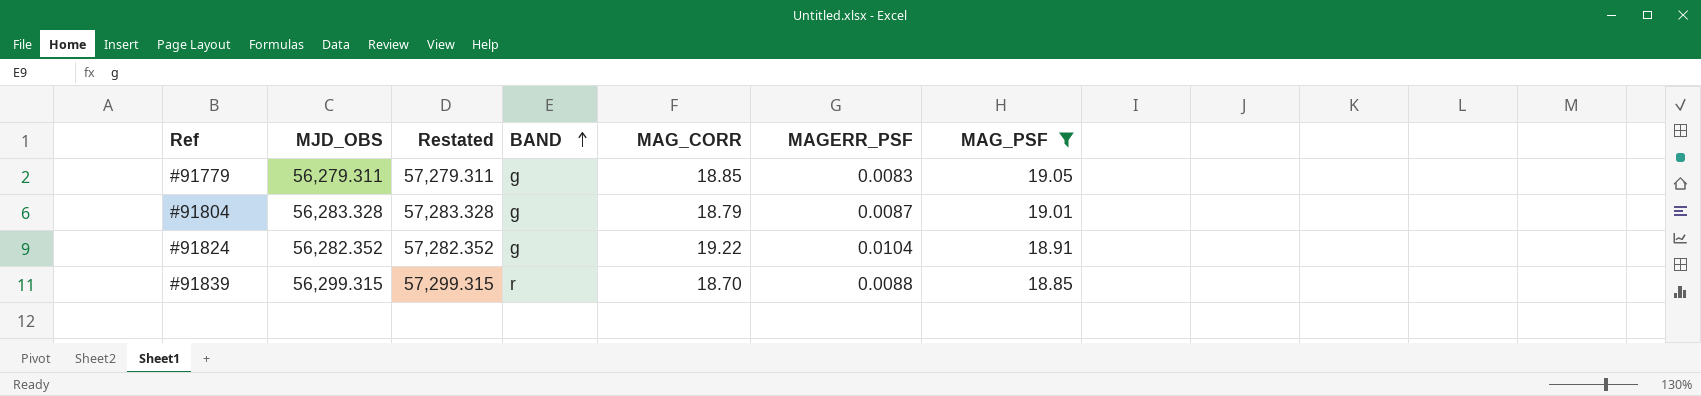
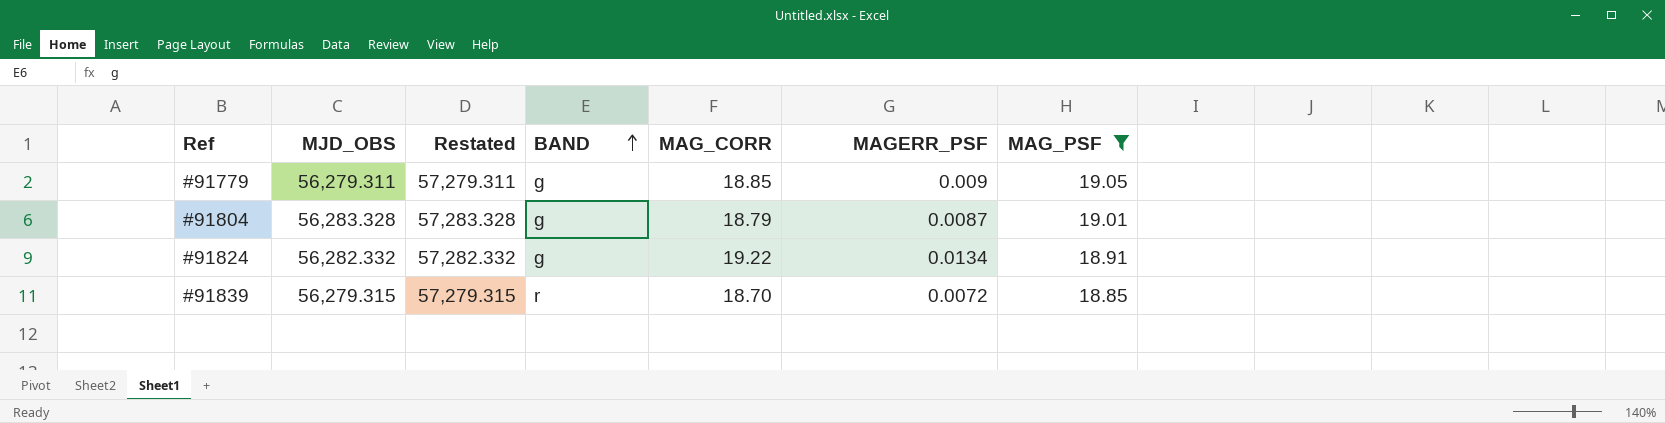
#91779 | MAGERR_PSF: 0.0083 -> 0.009
#91824 | MJD_OBS: 56,282.352 -> 56,282.332
#91824 | Restated: 57,282.352 -> 57,282.332
#91824 | MAGERR_PSF: 0.0104 -> 0.0134
#91839 | MJD_OBS: 56,299.315 -> 56,279.315
#91839 | Restated: 57,299.315 -> 57,279.315
#91839 | MAGERR_PSF: 0.0088 -> 0.0072

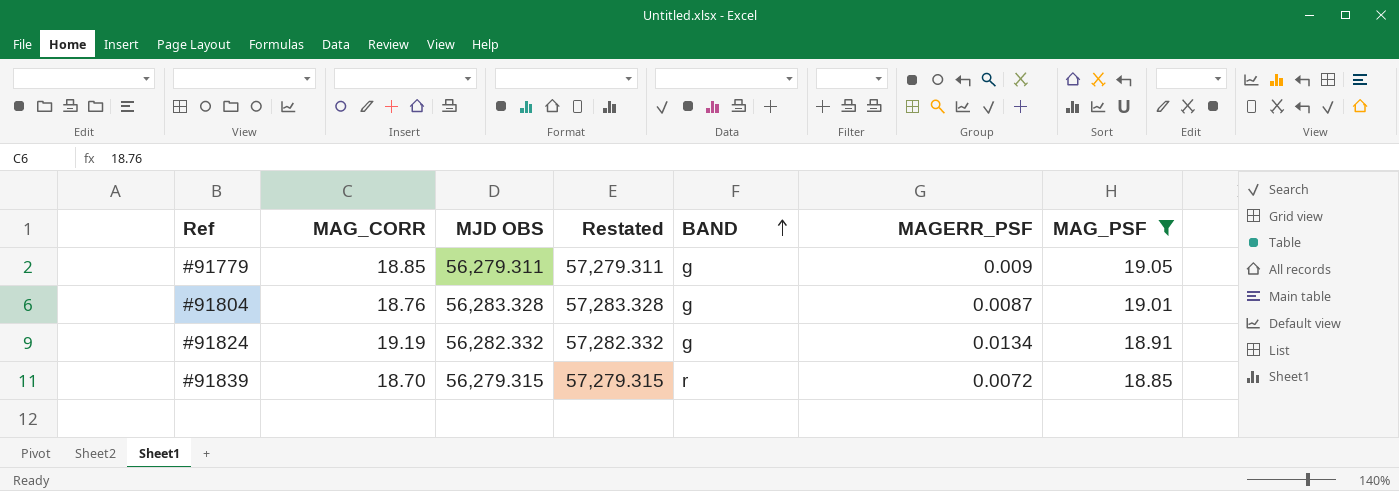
column MAG_CORR | position: 5 -> 2
column name: MJD_OBS -> MJD OBS
#91804 | MAG_CORR: 18.79 -> 18.76
#91824 | MAG_CORR: 19.22 -> 19.19

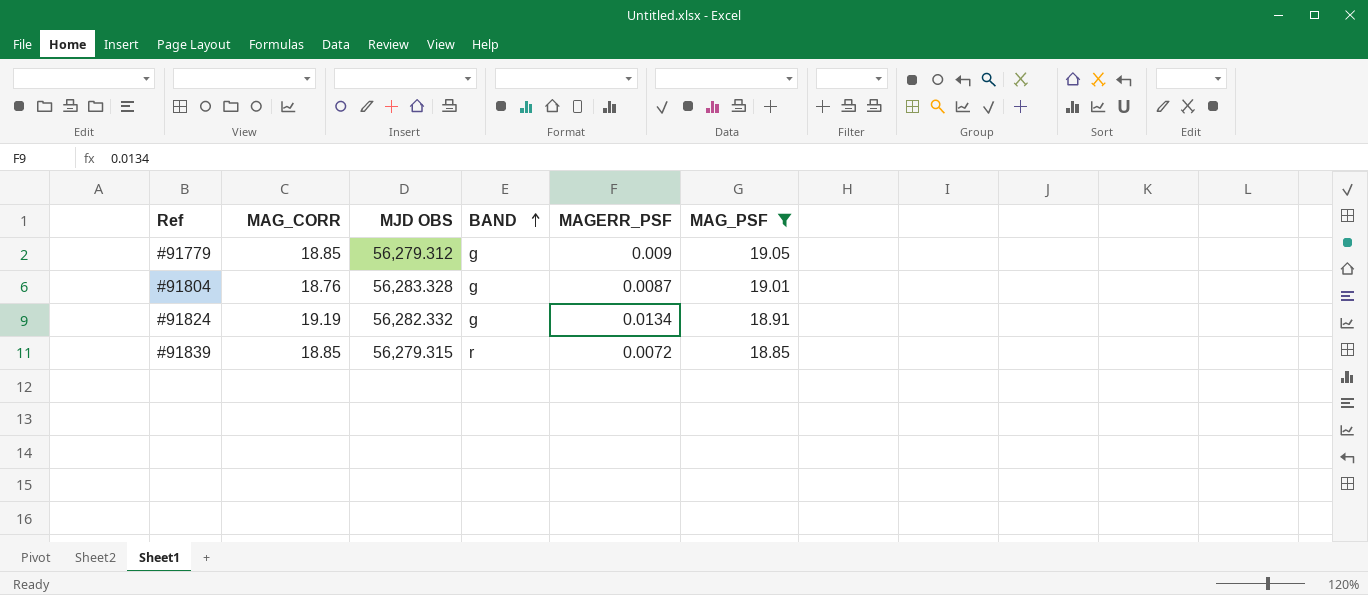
column Restated | formula: [MJD OBS] + 1000 -> none
#91779 | MJD OBS: 56,279.311 -> 56,279.312
#91839 | MAG_CORR: 18.70 -> 18.85

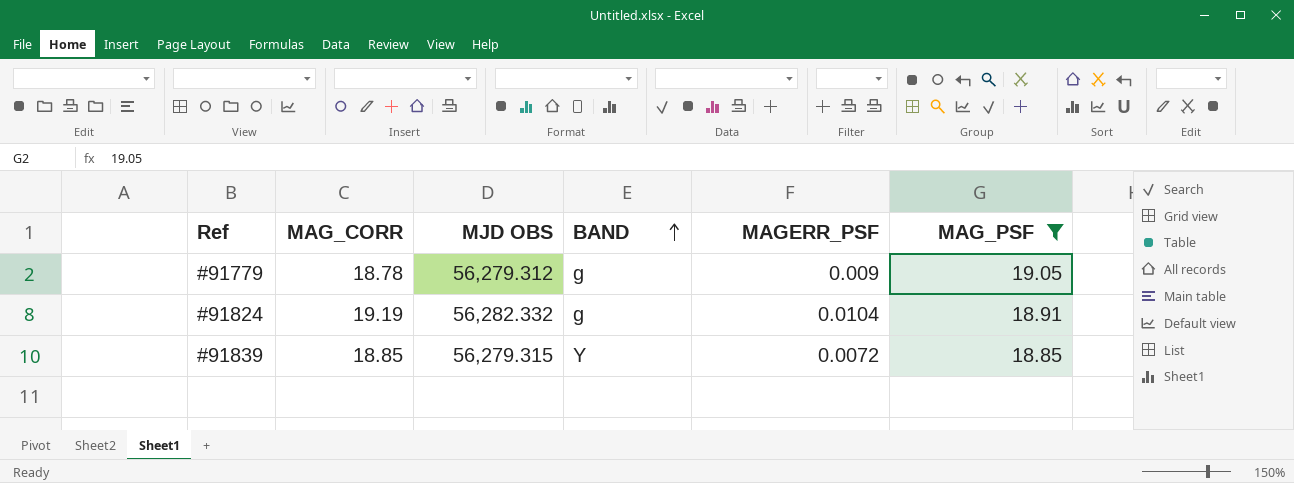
row #91804: 18.76 | 56,283.328 | g | 0.0087 | 19.01 -> none
#91779 | MAG_CORR: 18.85 -> 18.78
#91824 | MAGERR_PSF: 0.0134 -> 0.0104
#91839 | BAND: r -> Y

